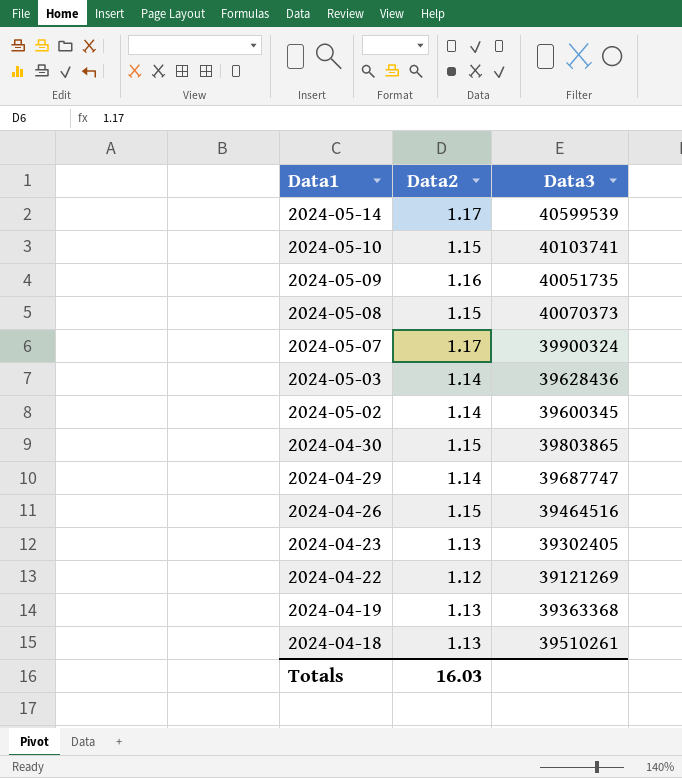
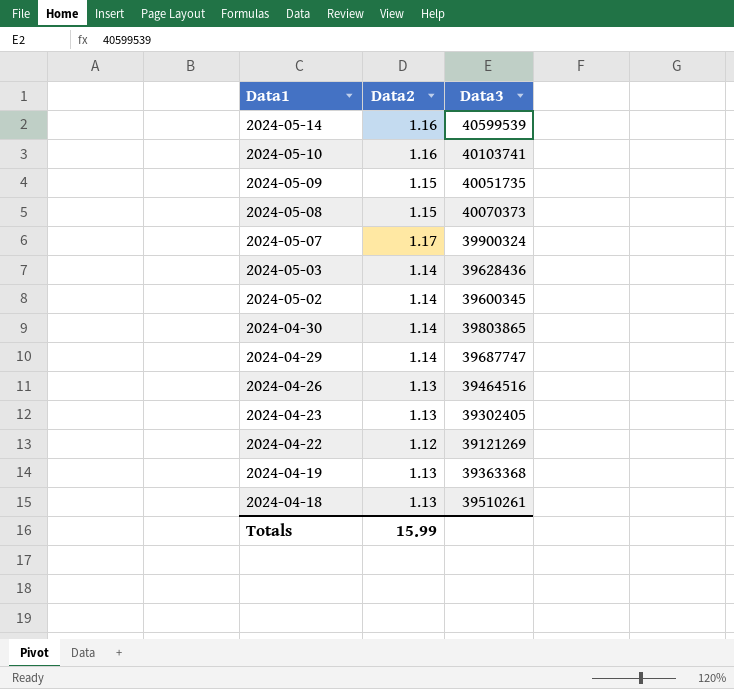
2024-05-14 | Data2: 1.17 -> 1.16
2024-05-10 | Data2: 1.15 -> 1.16
2024-05-09 | Data2: 1.16 -> 1.15
2024-04-30 | Data2: 1.15 -> 1.14
2024-04-26 | Data2: 1.15 -> 1.13
Totals | Data2: 16.03 -> 15.99

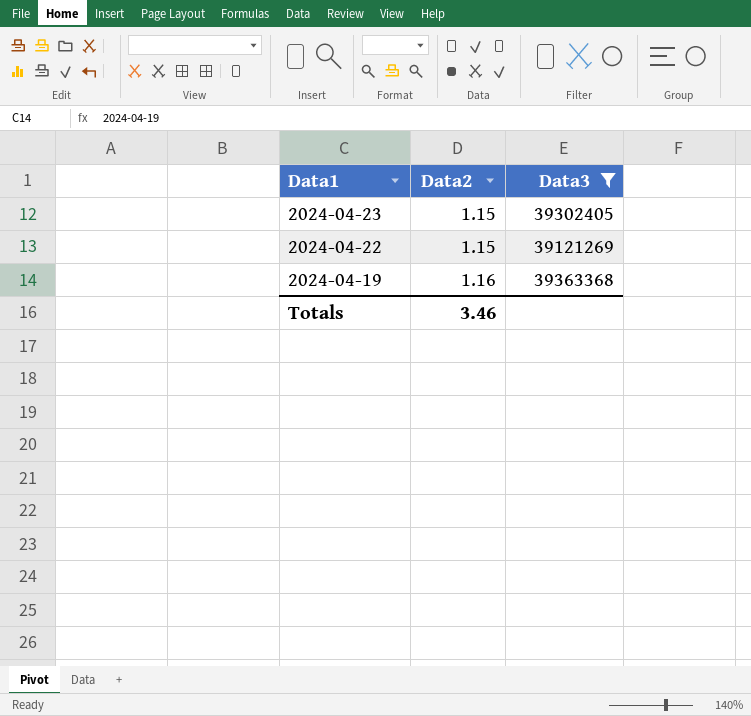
filter: none -> Data3 <= 39363368
2024-04-23 | Data2: 1.13 -> 1.15
2024-04-22 | Data2: 1.12 -> 1.15
2024-04-19 | Data2: 1.13 -> 1.16
Totals | Data2: 15.99 -> 3.46

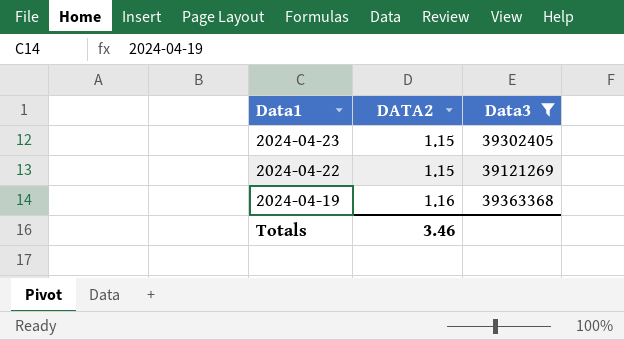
column name: Data2 -> DATA2

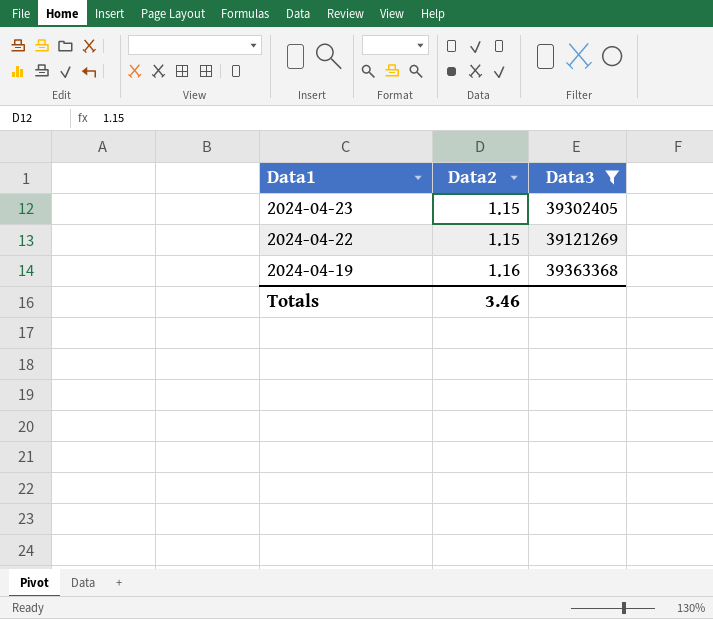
column name: DATA2 -> Data2

